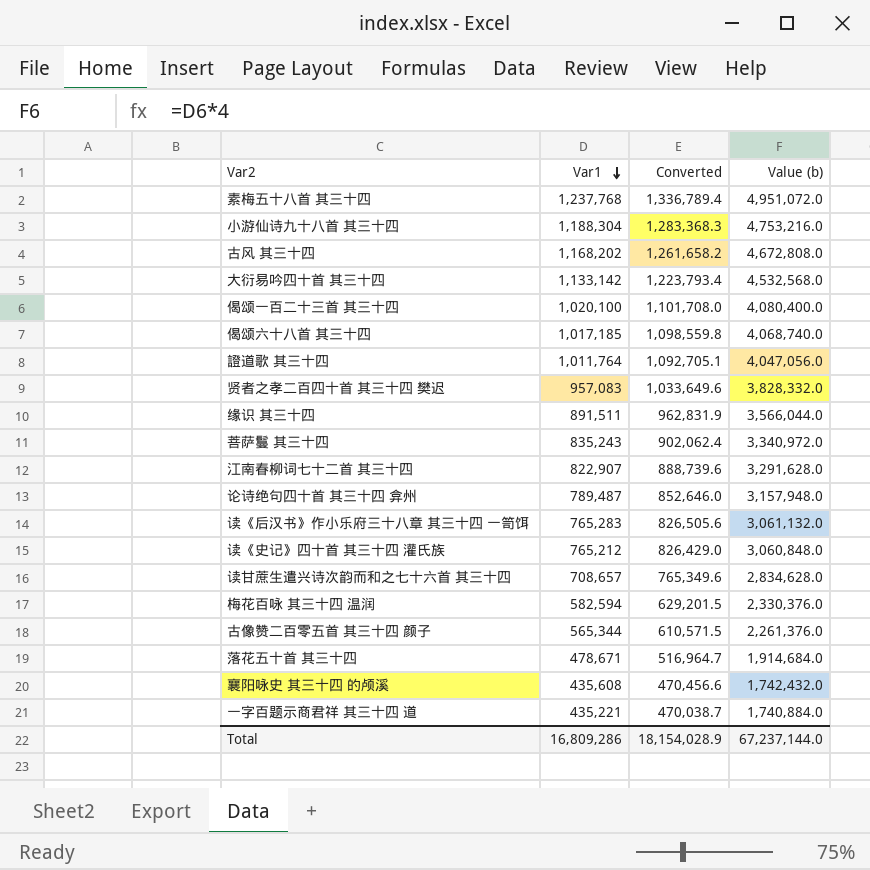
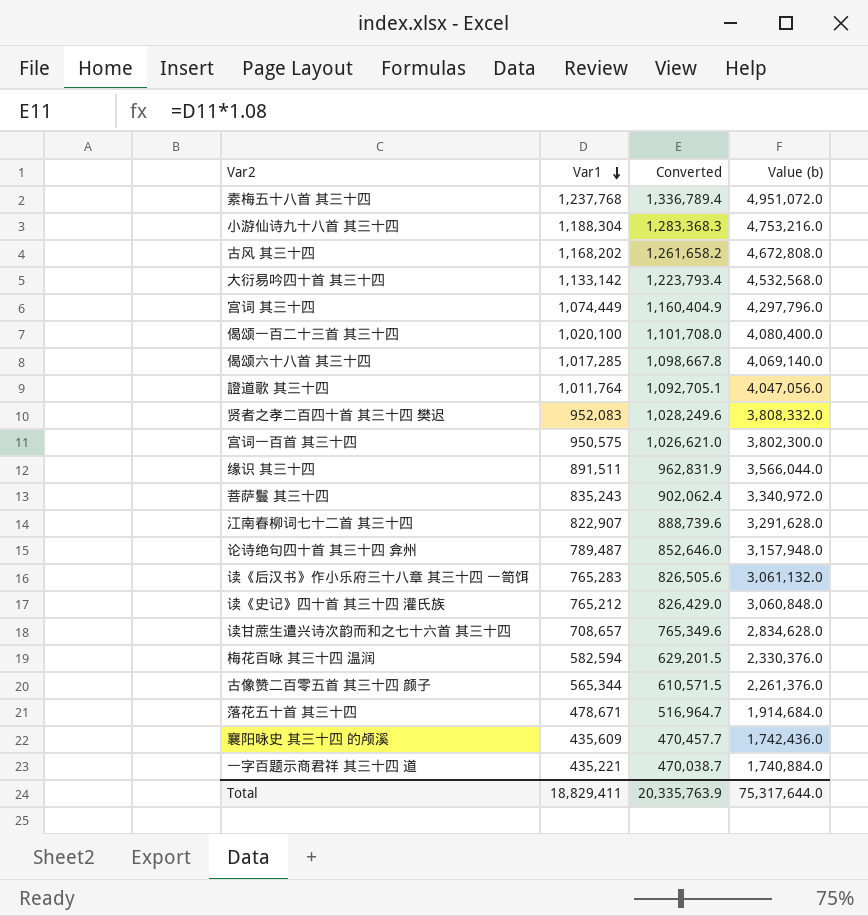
row 宫词 其三十四: none -> 1,074,449 | 1,160,404.9 | 4,297,796.0
偈颂六十八首 其三十四 | Var1: 1,017,185 -> 1,017,285
偈颂六十八首 其三十四 | Converted: 1,098,559.8 -> 1,098,667.8
偈颂六十八首 其三十四 | Value (b): 4,068,740.0 -> 4,069,140.0
贤者之孝二百四十首 其三十四 樊迟 | Var1: 957,083 -> 952,083
贤者之孝二百四十首 其三十四 樊迟 | Converted: 1,033,649.6 -> 1,028,249.6
贤者之孝二百四十首 其三十四 樊迟 | Value (b): 3,828,332.0 -> 3,808,332.0
row 宫词一百首 其三十四: none -> 950,575 | 1,026,621.0 | 3,802,300.0
襄阳咏史 其三十四 的颅溪 | Var1: 435,608 -> 435,609
襄阳咏史 其三十四 的颅溪 | Converted: 470,456.6 -> 470,457.7
襄阳咏史 其三十四 的颅溪 | Value (b): 1,742,432.0 -> 1,742,436.0
Total | Var1: 16,809,286 -> 18,829,411
Total | Converted: 18,154,028.9 -> 20,335,763.9
Total | Value (b): 67,237,144.0 -> 75,317,644.0

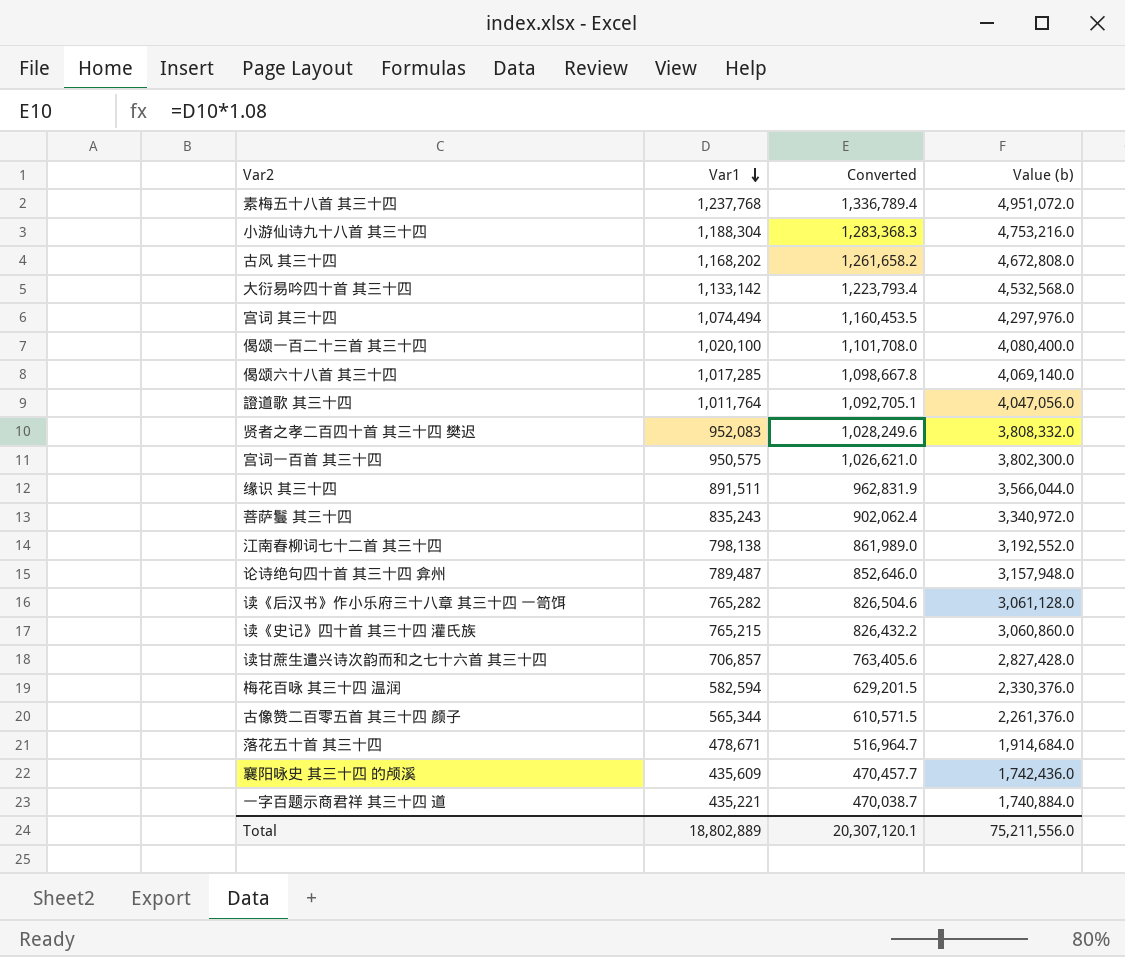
宫词 其三十四 | Var1: 1,074,449 -> 1,074,494
宫词 其三十四 | Converted: 1,160,404.9 -> 1,160,453.5
宫词 其三十四 | Value (b): 4,297,796.0 -> 4,297,976.0
江南春柳词七十二首 其三十四 | Var1: 822,907 -> 798,138
江南春柳词七十二首 其三十四 | Converted: 888,739.6 -> 861,989.0
江南春柳词七十二首 其三十四 | Value (b): 3,291,628.0 -> 3,192,552.0
读《后汉书》作小乐府三十八章 其三十四 一笥饵 | Var1: 765,283 -> 765,282
读《后汉书》作小乐府三十八章 其三十四 一笥饵 | Converted: 826,505.6 -> 826,504.6
读《后汉书》作小乐府三十八章 其三十四 一笥饵 | Value (b): 3,061,132.0 -> 3,061,128.0
读《史记》四十首 其三十四 灌氏族 | Var1: 765,212 -> 765,215
读《史记》四十首 其三十四 灌氏族 | Converted: 826,429.0 -> 826,432.2
读《史记》四十首 其三十四 灌氏族 | Value (b): 3,060,848.0 -> 3,060,860.0
读甘蔗生遣兴诗次韵而和之七十六首 其三十四 | Var1: 708,657 -> 706,857
读甘蔗生遣兴诗次韵而和之七十六首 其三十四 | Converted: 765,349.6 -> 763,405.6
读甘蔗生遣兴诗次韵而和之七十六首 其三十四 | Value (b): 2,834,628.0 -> 2,827,428.0
Total | Var1: 18,829,411 -> 18,802,889
Total | Converted: 20,335,763.9 -> 20,307,120.1
Total | Value (b): 75,317,644.0 -> 75,211,556.0

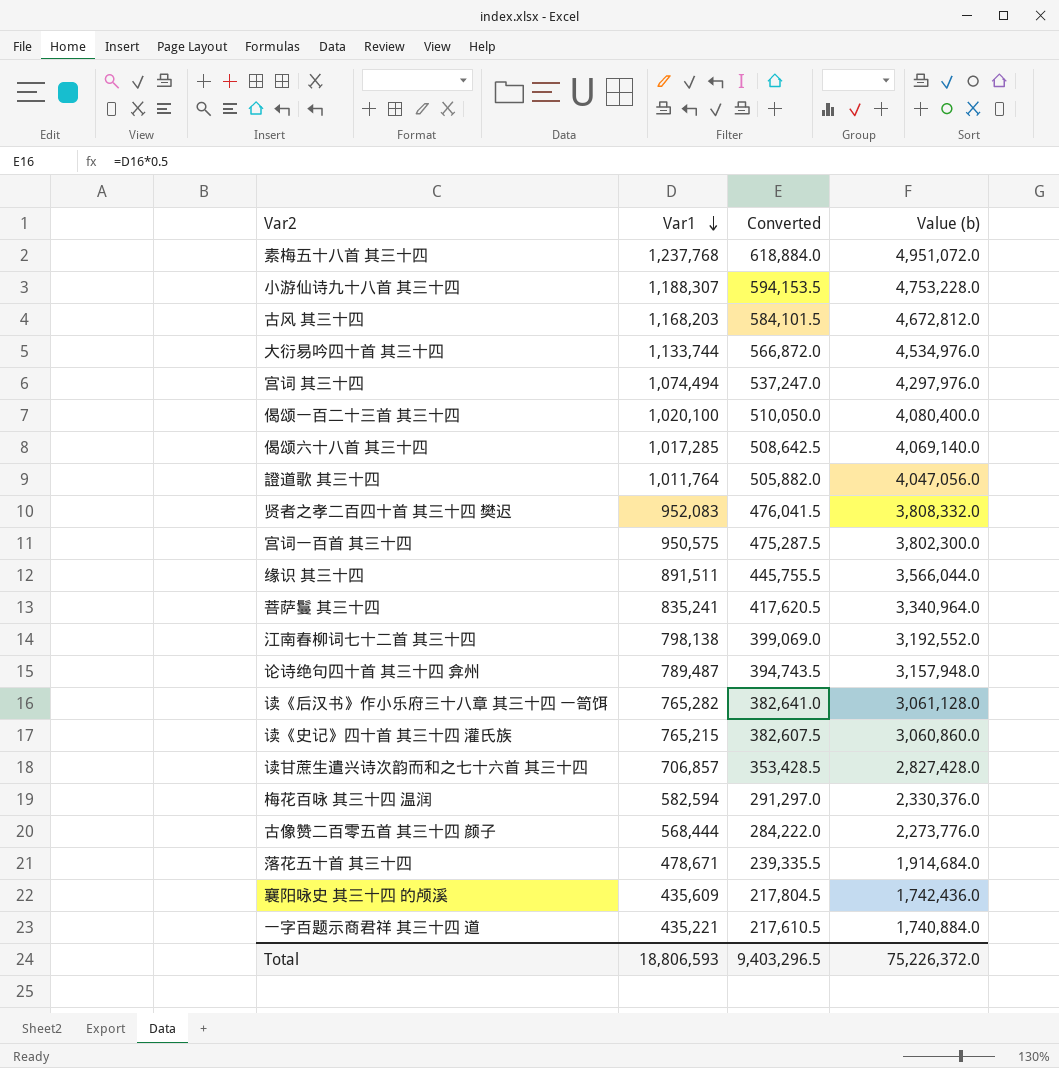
column Converted | formula: [Var1] * 1.08 -> [Var1] * 0.5
小游仙诗九十八首 其三十四 | Var1: 1,188,304 -> 1,188,307
小游仙诗九十八首 其三十四 | Value (b): 4,753,216.0 -> 4,753,228.0
古风 其三十四 | Var1: 1,168,202 -> 1,168,203
古风 其三十四 | Value (b): 4,672,808.0 -> 4,672,812.0
大衍易吟四十首 其三十四 | Var1: 1,133,142 -> 1,133,744
大衍易吟四十首 其三十四 | Value (b): 4,532,568.0 -> 4,534,976.0
菩萨鬘 其三十四 | Var1: 835,243 -> 835,241
菩萨鬘 其三十四 | Value (b): 3,340,972.0 -> 3,340,964.0
古像赞二百零五首 其三十四 颜子 | Var1: 565,344 -> 568,444
古像赞二百零五首 其三十四 颜子 | Value (b): 2,261,376.0 -> 2,273,776.0
Total | Var1: 18,802,889 -> 18,806,593
Total | Converted: 20,307,120.1 -> 9,403,296.5
Total | Value (b): 75,211,556.0 -> 75,226,372.0

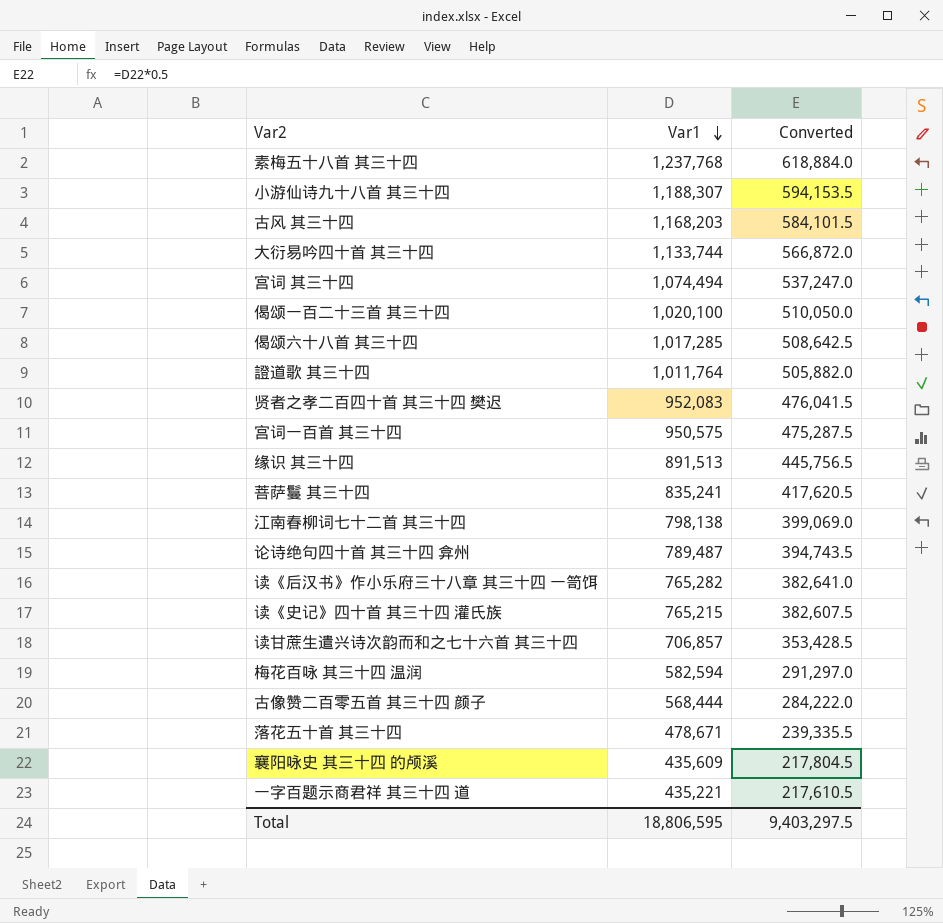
column Value (b) | formula: [Var1] * 4 -> none
缘识 其三十四 | Var1: 891,511 -> 891,513
缘识 其三十四 | Converted: 445,755.5 -> 445,756.5
Total | Var1: 18,806,593 -> 18,806,595
Total | Converted: 9,403,296.5 -> 9,403,297.5

